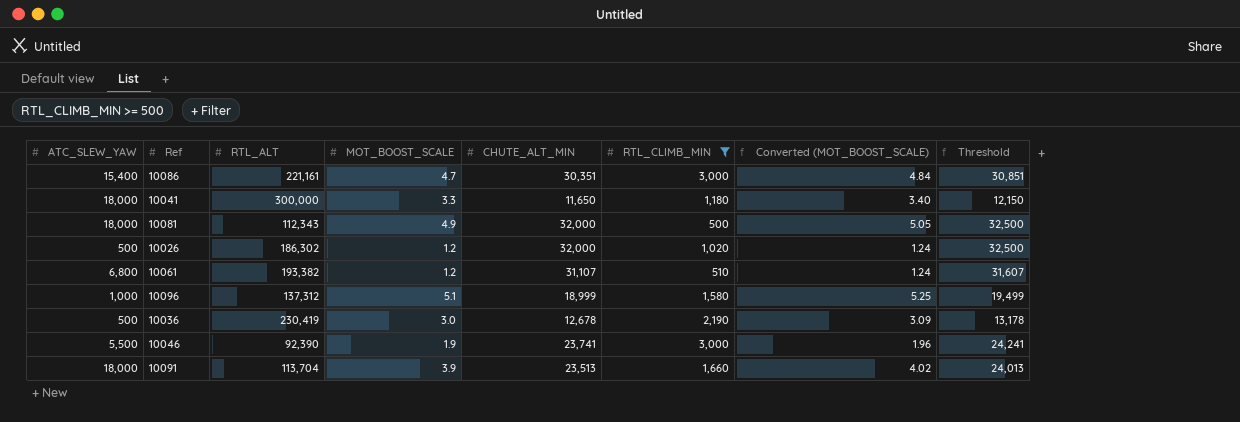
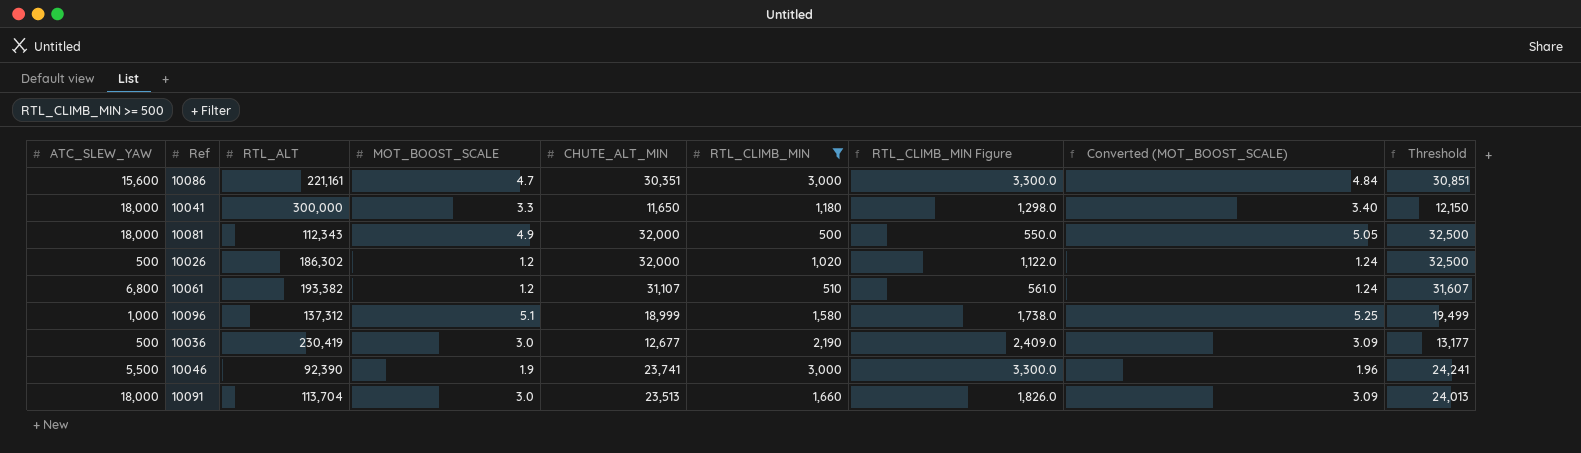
column RTL_CLIMB_MIN Figure | formula: none -> [RTL_CLIMB_MIN] * 1.1
10086 | ATC_SLEW_YAW: 15,400 -> 15,600
10036 | CHUTE_ALT_MIN: 12,678 -> 12,677
10036 | Threshold: 13,178 -> 13,177
10091 | MOT_BOOST_SCALE: 3.9 -> 3.0
10091 | Converted (MOT_BOOST_SCALE): 4.02 -> 3.09

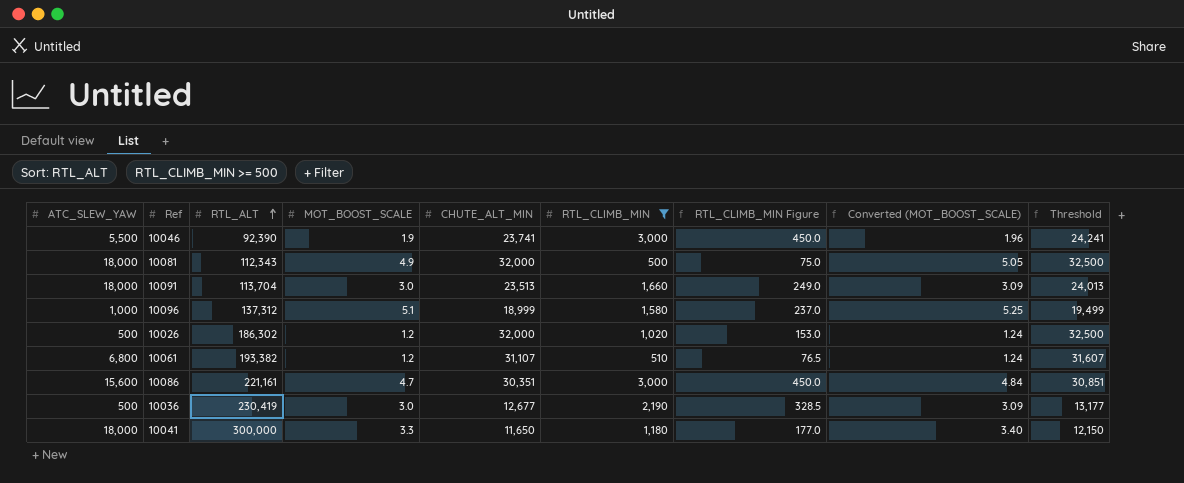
row order: none -> RTL_ALT ascending
column RTL_CLIMB_MIN Figure | formula: [RTL_CLIMB_MIN] * 1.1 -> [RTL_CLIMB_MIN] * 0.15

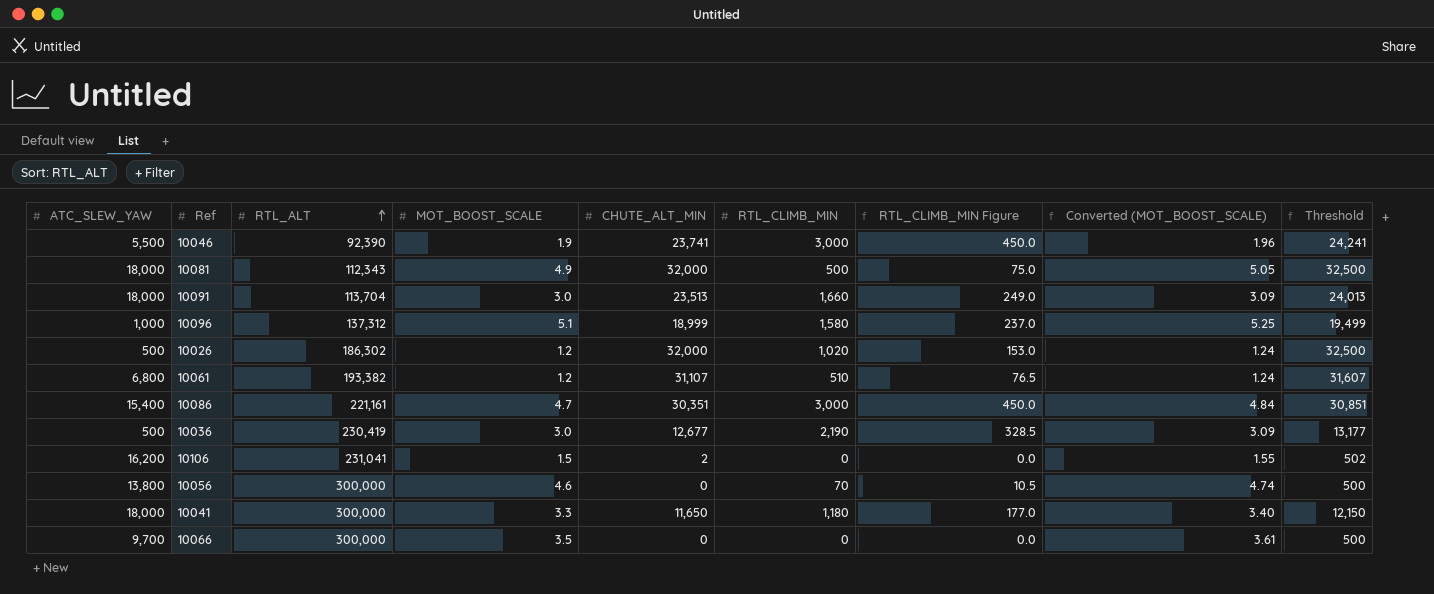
filter: RTL_CLIMB_MIN >= 500 -> none
10086 | ATC_SLEW_YAW: 15,600 -> 15,400

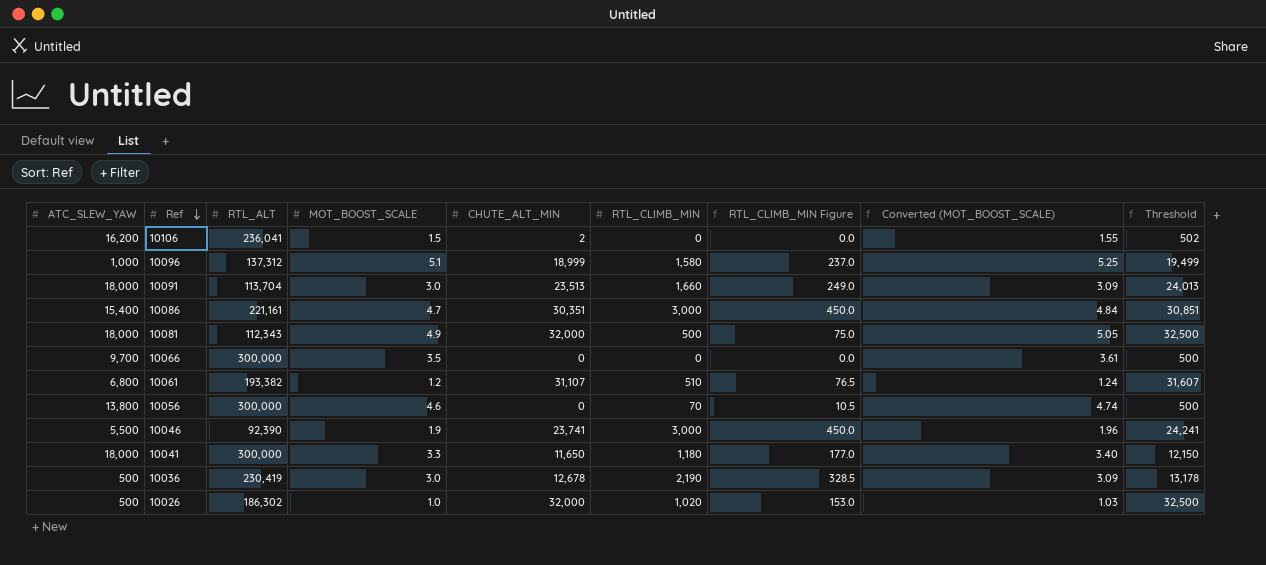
row order: RTL_ALT ascending -> Ref descending
10106 | RTL_ALT: 231,041 -> 236,041
10036 | CHUTE_ALT_MIN: 12,677 -> 12,678
10036 | Threshold: 13,177 -> 13,178
10026 | MOT_BOOST_SCALE: 1.2 -> 1.0
10026 | Converted (MOT_BOOST_SCALE): 1.24 -> 1.03

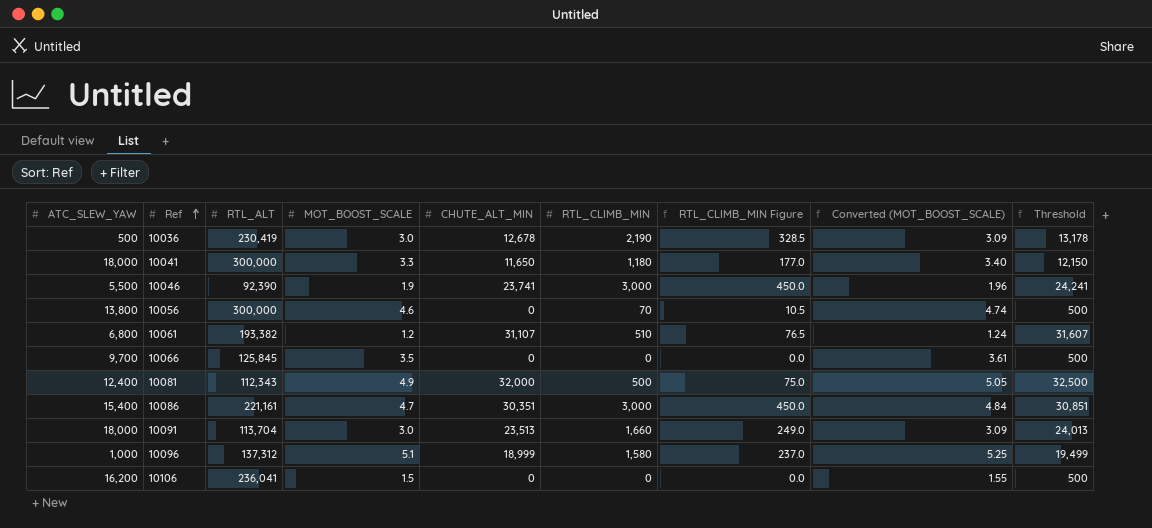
row order: Ref descending -> Ref ascending
row 10026: 500 | 186,302 | 1.0 | 32,000 | 1,020 | 153.0 | 1.03 | 32,500 -> none
10066 | RTL_ALT: 300,000 -> 125,845
10081 | ATC_SLEW_YAW: 18,000 -> 12,400
10106 | CHUTE_ALT_MIN: 2 -> 0
10106 | Threshold: 502 -> 500

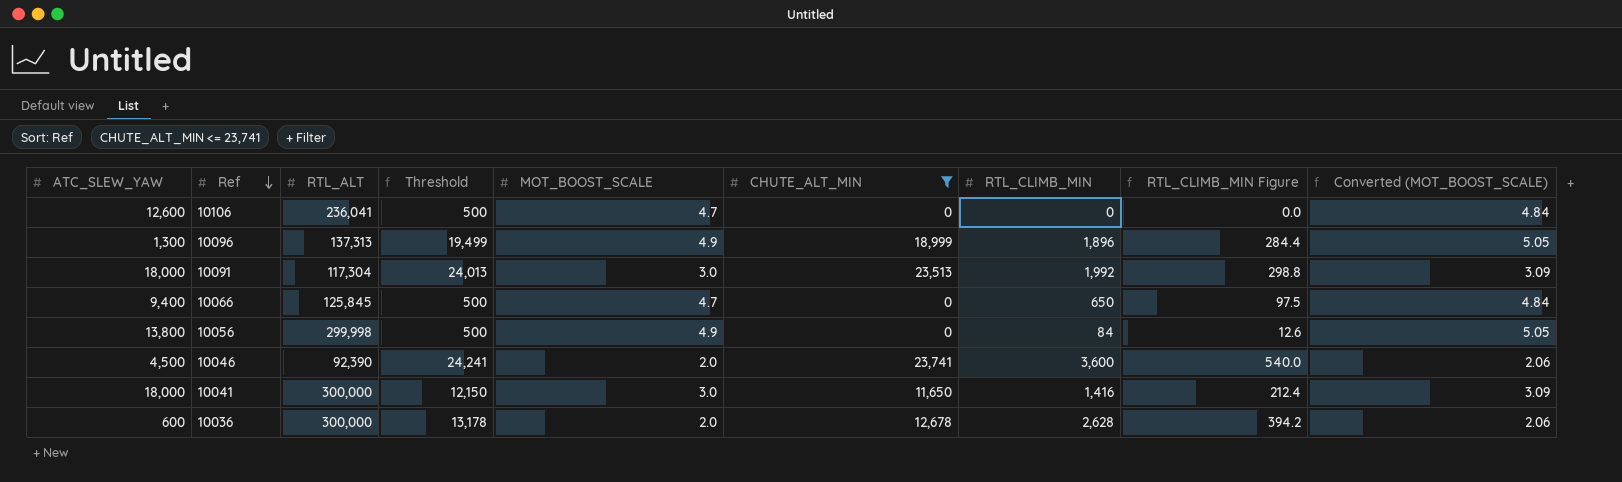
filter: none -> CHUTE_ALT_MIN <= 23,741
row order: Ref ascending -> Ref descending
column Threshold | position: 9 -> 4
10106 | ATC_SLEW_YAW: 16,200 -> 12,600
10106 | MOT_BOOST_SCALE: 1.5 -> 4.7
10106 | Converted (MOT_BOOST_SCALE): 1.55 -> 4.84
10096 | ATC_SLEW_YAW: 1,000 -> 1,300
10096 | RTL_ALT: 137,312 -> 137,313
10096 | MOT_BOOST_SCALE: 5.1 -> 4.9
10096 | RTL_CLIMB_MIN: 1,580 -> 1,896
10096 | RTL_CLIMB_MIN Figure: 237.0 -> 284.4
10096 | Converted (MOT_BOOST_SCALE): 5.25 -> 5.05
10091 | RTL_ALT: 113,704 -> 117,304
10091 | RTL_CLIMB_MIN: 1,660 -> 1,992
10091 | RTL_CLIMB_MIN Figure: 249.0 -> 298.8
10066 | ATC_SLEW_YAW: 9,700 -> 9,400
10066 | MOT_BOOST_SCALE: 3.5 -> 4.7
10066 | RTL_CLIMB_MIN: 0 -> 650
10066 | RTL_CLIMB_MIN Figure: 0.0 -> 97.5
10066 | Converted (MOT_BOOST_SCALE): 3.61 -> 4.84
10056 | RTL_ALT: 300,000 -> 299,998
10056 | MOT_BOOST_SCALE: 4.6 -> 4.9
10056 | RTL_CLIMB_MIN: 70 -> 84
10056 | RTL_CLIMB_MIN Figure: 10.5 -> 12.6
10056 | Converted (MOT_BOOST_SCALE): 4.74 -> 5.05
10046 | ATC_SLEW_YAW: 5,500 -> 4,500
10046 | MOT_BOOST_SCALE: 1.9 -> 2.0
10046 | RTL_CLIMB_MIN: 3,000 -> 3,600
10046 | RTL_CLIMB_MIN Figure: 450.0 -> 540.0
10046 | Converted (MOT_BOOST_SCALE): 1.96 -> 2.06
10041 | MOT_BOOST_SCALE: 3.3 -> 3.0
10041 | RTL_CLIMB_MIN: 1,180 -> 1,416
10041 | RTL_CLIMB_MIN Figure: 177.0 -> 212.4
10041 | Converted (MOT_BOOST_SCALE): 3.40 -> 3.09
10036 | ATC_SLEW_YAW: 500 -> 600
10036 | RTL_ALT: 230,419 -> 300,000
10036 | MOT_BOOST_SCALE: 3.0 -> 2.0
10036 | RTL_CLIMB_MIN: 2,190 -> 2,628
10036 | RTL_CLIMB_MIN Figure: 328.5 -> 394.2
10036 | Converted (MOT_BOOST_SCALE): 3.09 -> 2.06

